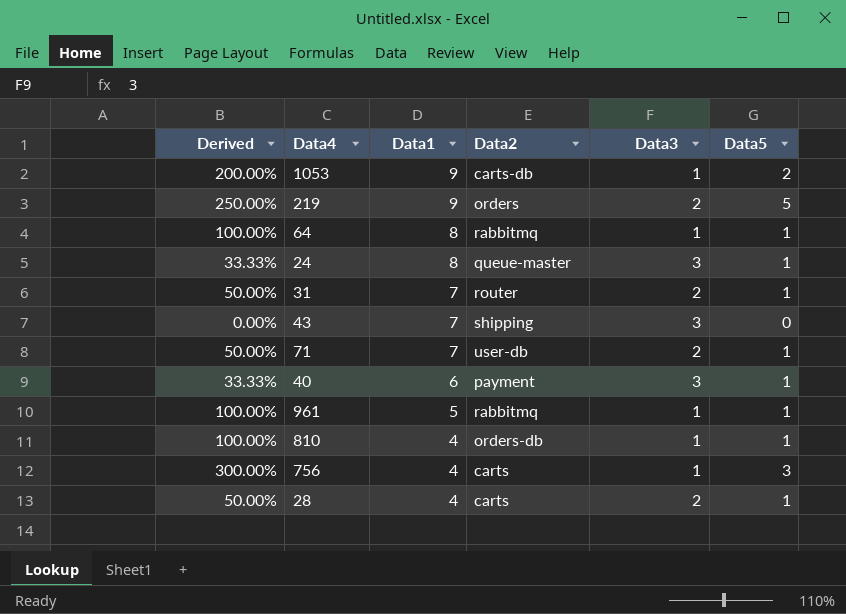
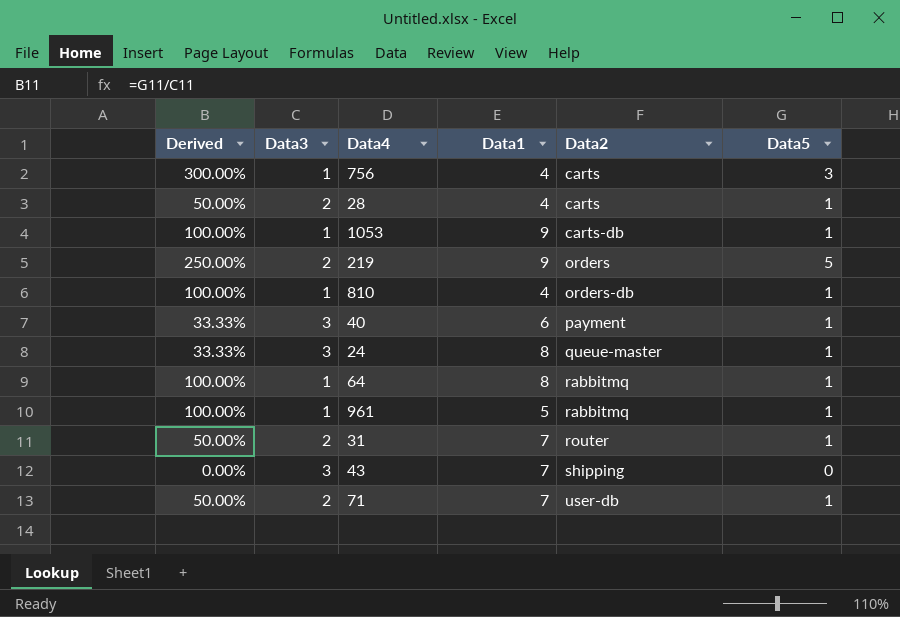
row order: Data1 descending -> Data2 ascending
column Data3 | position: 5 -> 2
1053 | Derived: 200.00% -> 100.00%
1053 | Data5: 2 -> 1

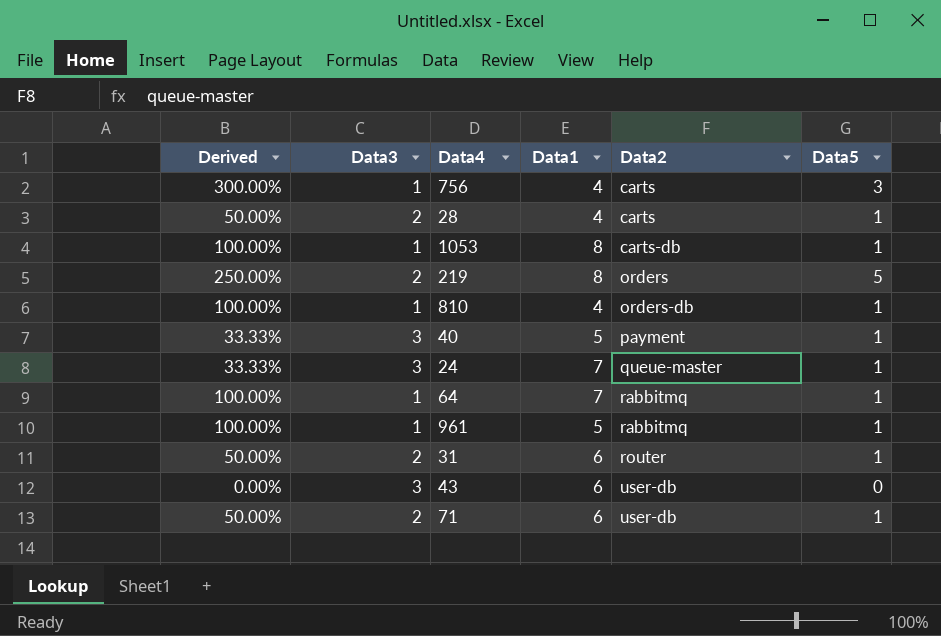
1053 | Data1: 9 -> 8
219 | Data1: 9 -> 8
40 | Data1: 6 -> 5
24 | Data1: 8 -> 7
64 | Data1: 8 -> 7
31 | Data1: 7 -> 6
43 | Data1: 7 -> 6
43 | Data2: shipping -> user-db
71 | Data1: 7 -> 6

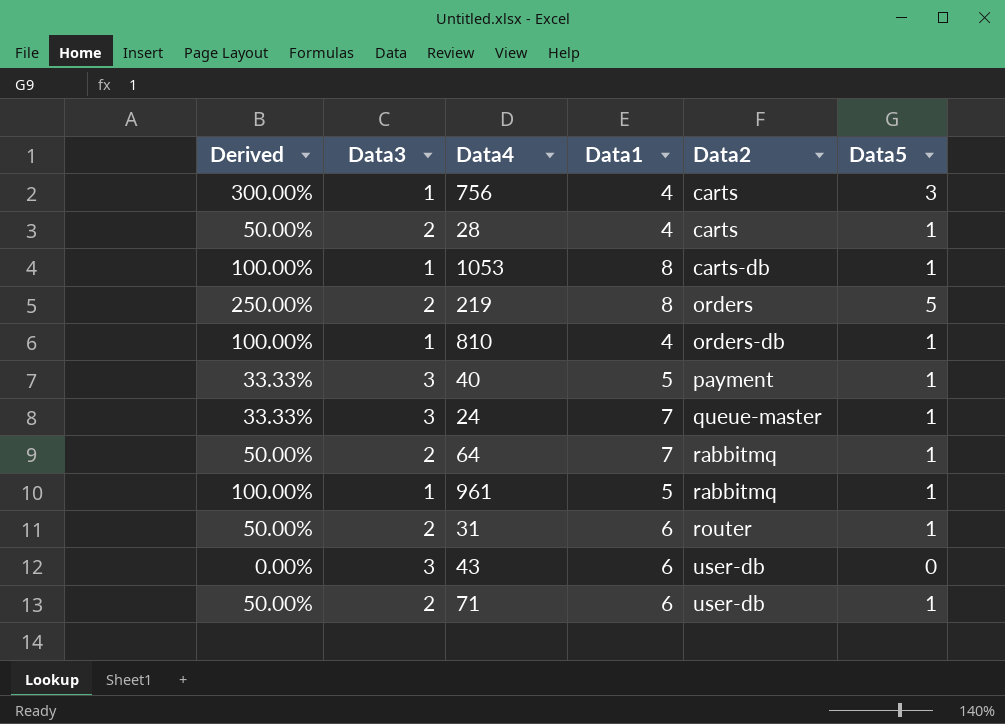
64 | Derived: 100.00% -> 50.00%
64 | Data3: 1 -> 2

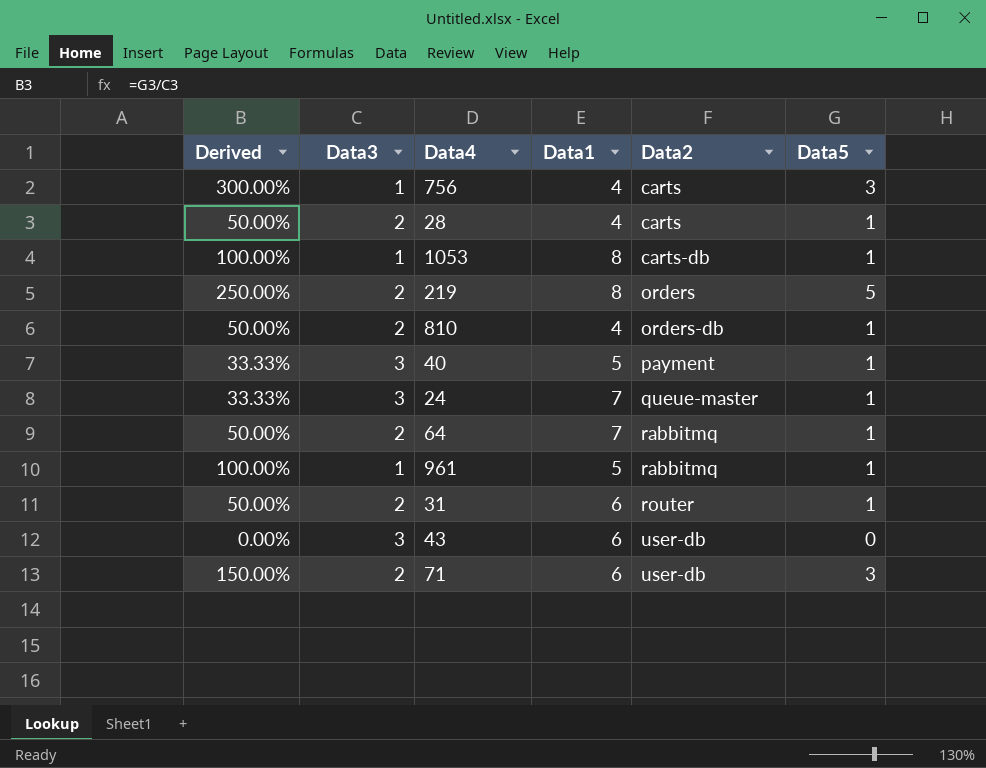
810 | Derived: 100.00% -> 50.00%
810 | Data3: 1 -> 2
71 | Derived: 50.00% -> 150.00%
71 | Data5: 1 -> 3

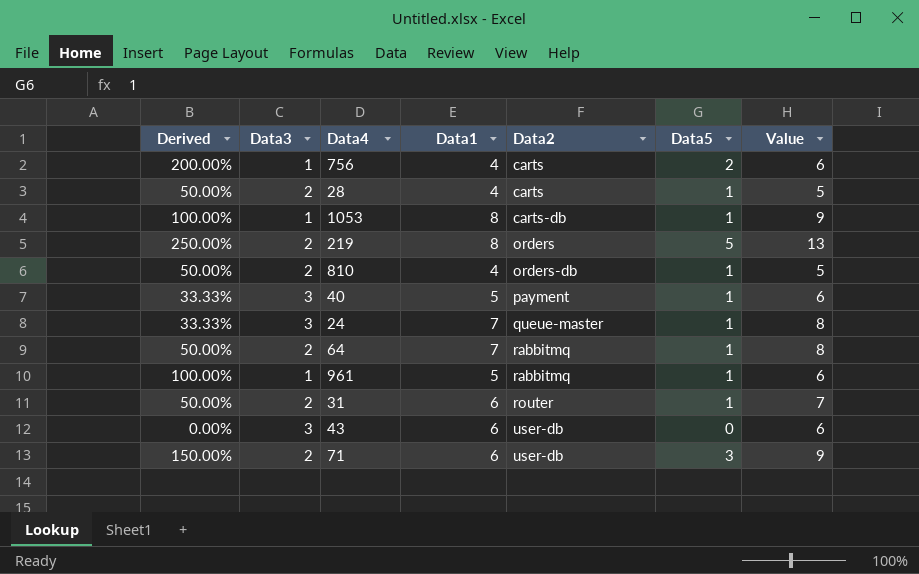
column Value | formula: none -> [Data1] + [Data5]
756 | Derived: 300.00% -> 200.00%
756 | Data5: 3 -> 2

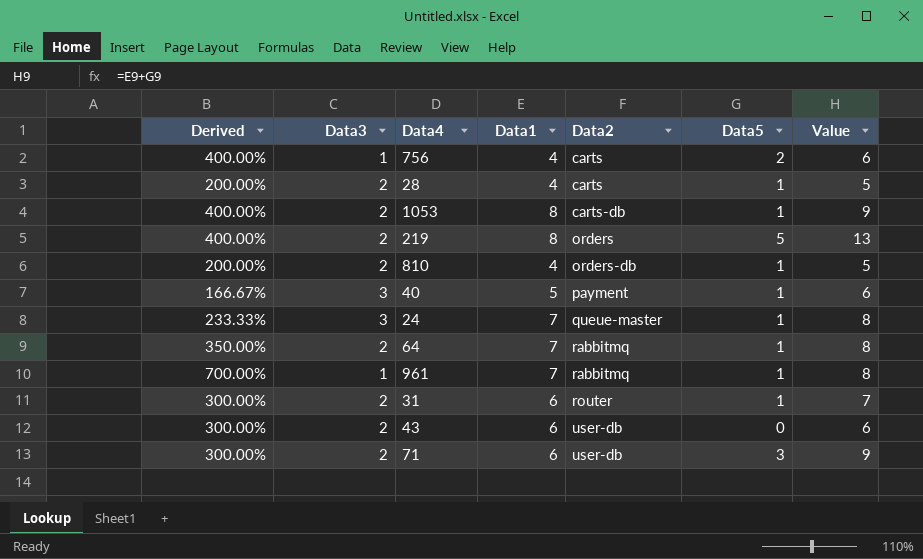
column Derived | formula: [Data5] / [Data3] -> [Data1] / [Data3]
1053 | Data3: 1 -> 2
961 | Data1: 5 -> 7
961 | Value: 6 -> 8
43 | Data3: 3 -> 2

